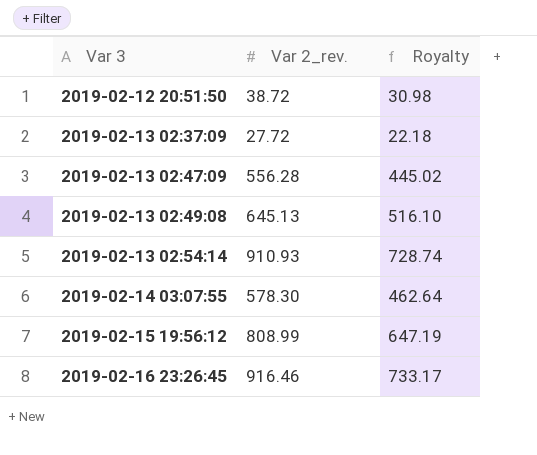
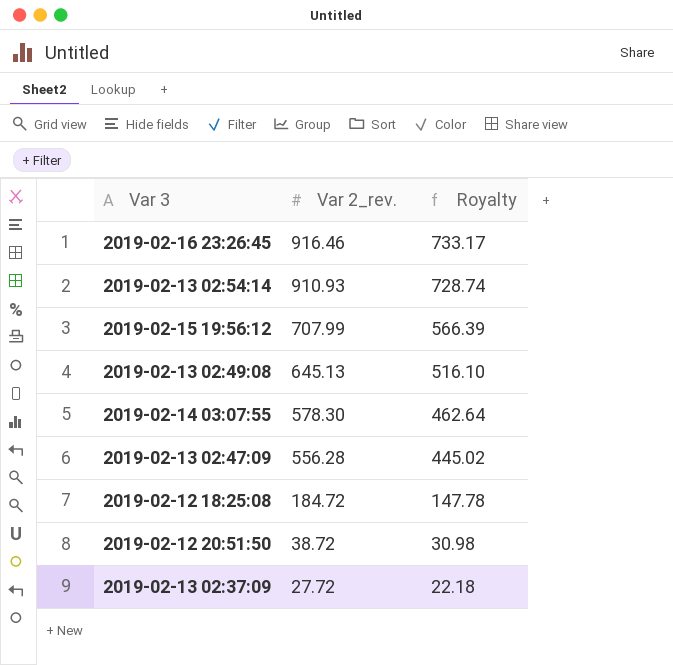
row order: Var 3 ascending -> Var 2_rev. descending
2019-02-15 19:56:12 | Var 2_rev.: 808.99 -> 707.99
2019-02-15 19:56:12 | Royalty: 647.19 -> 566.39
row 2019-02-12 18:25:08: none -> 184.72 | 147.78

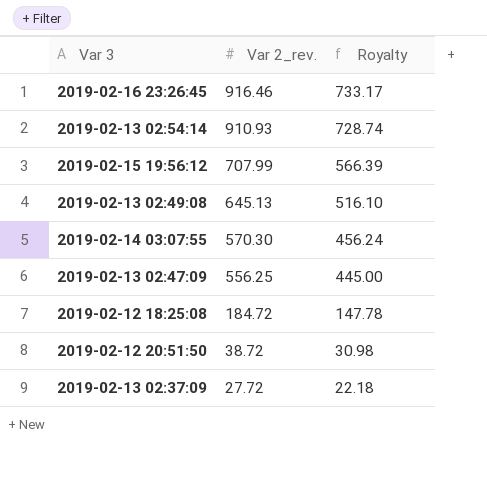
2019-02-14 03:07:55 | Var 2_rev.: 578.30 -> 570.30
2019-02-14 03:07:55 | Royalty: 462.64 -> 456.24
2019-02-13 02:47:09 | Var 2_rev.: 556.28 -> 556.25
2019-02-13 02:47:09 | Royalty: 445.02 -> 445.00

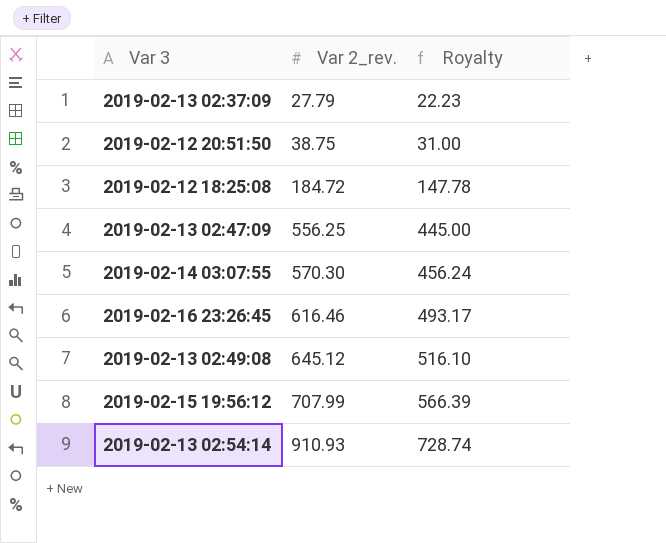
row order: Var 2_rev. descending -> Var 2_rev. ascending
2019-02-13 02:37:09 | Var 2_rev.: 27.72 -> 27.79
2019-02-13 02:37:09 | Royalty: 22.18 -> 22.23
2019-02-12 20:51:50 | Var 2_rev.: 38.72 -> 38.75
2019-02-12 20:51:50 | Royalty: 30.98 -> 31.00
2019-02-16 23:26:45 | Var 2_rev.: 916.46 -> 616.46
2019-02-16 23:26:45 | Royalty: 733.17 -> 493.17
2019-02-13 02:49:08 | Var 2_rev.: 645.13 -> 645.12

